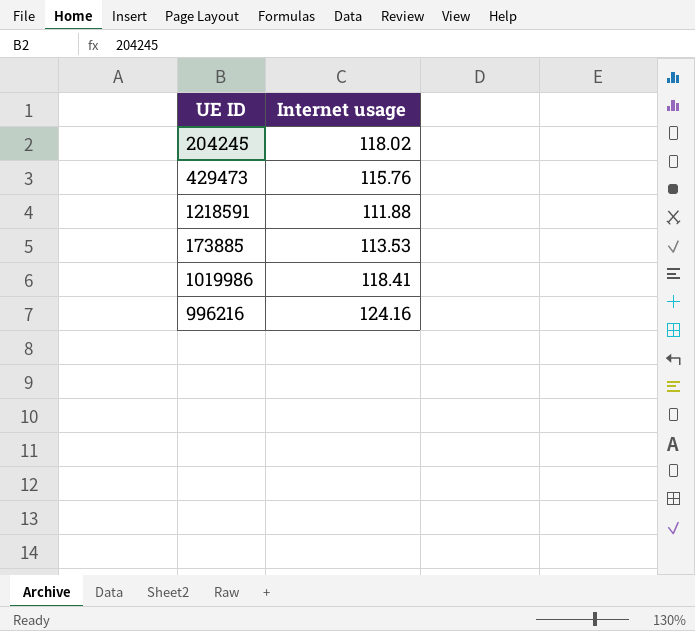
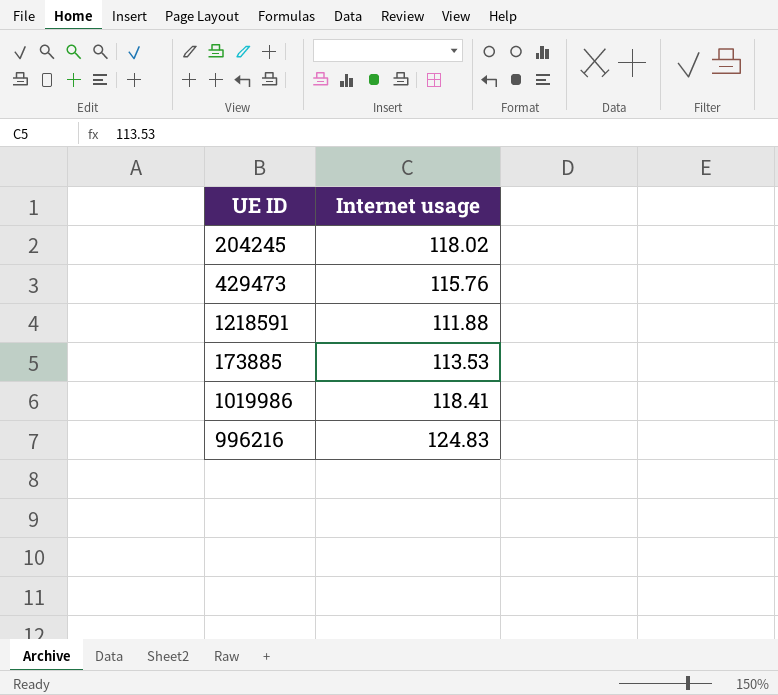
996216 | Internet usage: 124.16 -> 124.83

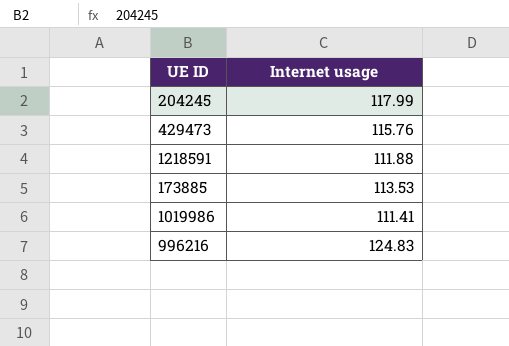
204245 | Internet usage: 118.02 -> 117.99
1019986 | Internet usage: 118.41 -> 111.41

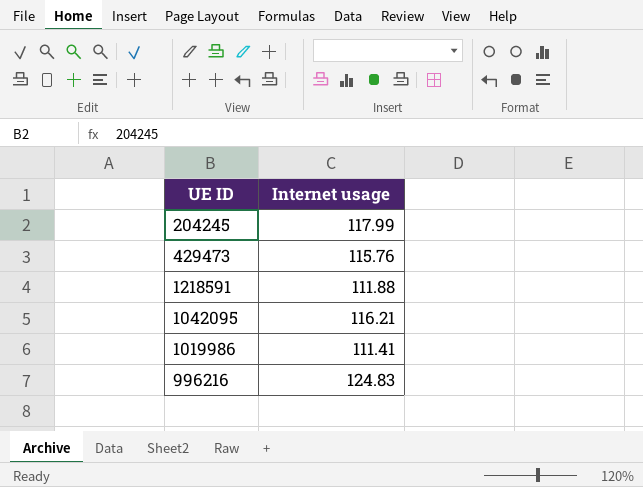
row 173885: 113.53 -> none
row 1042095: none -> 116.21

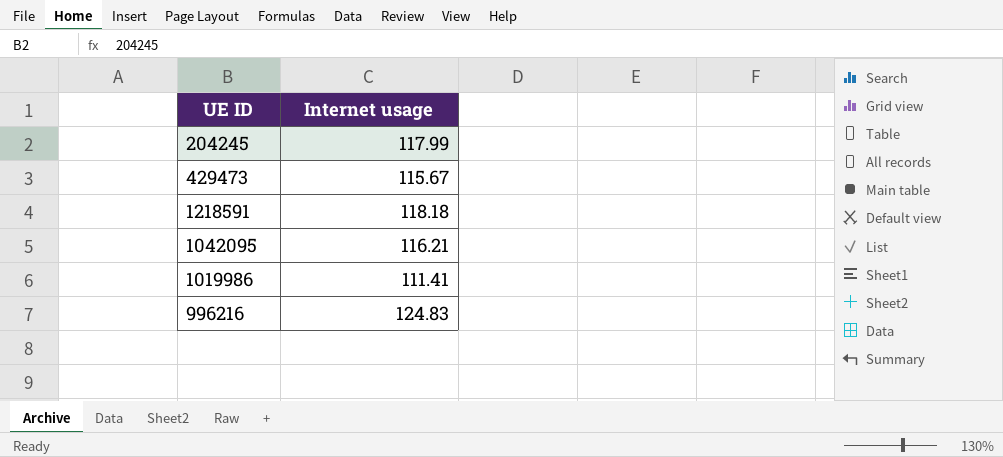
429473 | Internet usage: 115.76 -> 115.67
1218591 | Internet usage: 111.88 -> 118.18

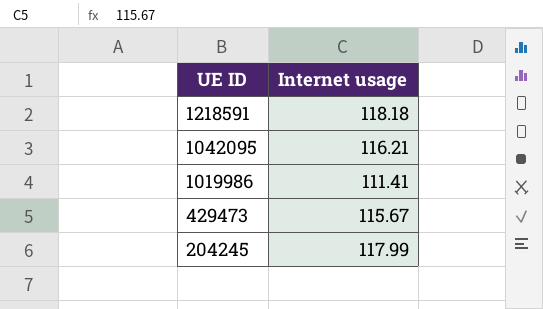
row order: none -> UE ID descending
row 996216: 124.83 -> none

